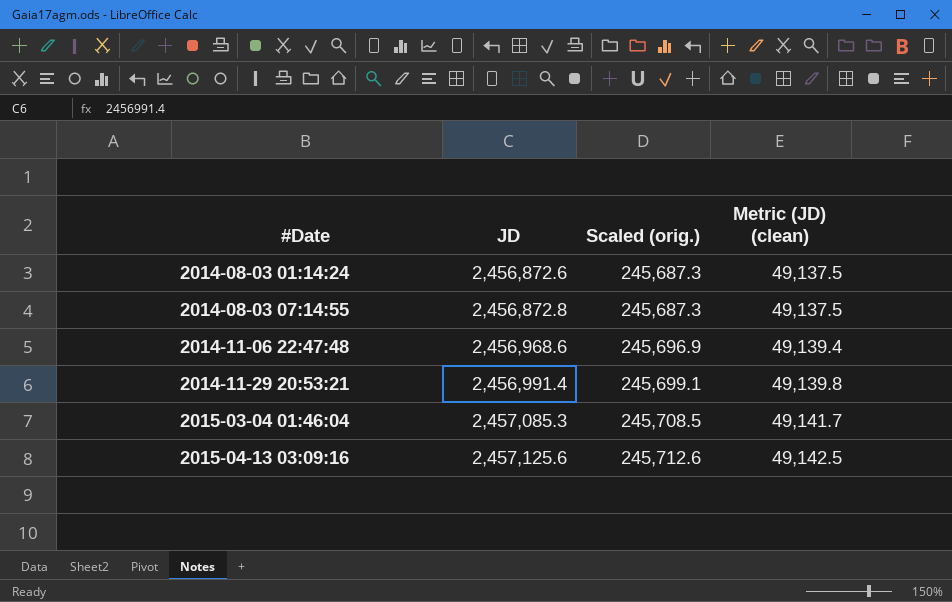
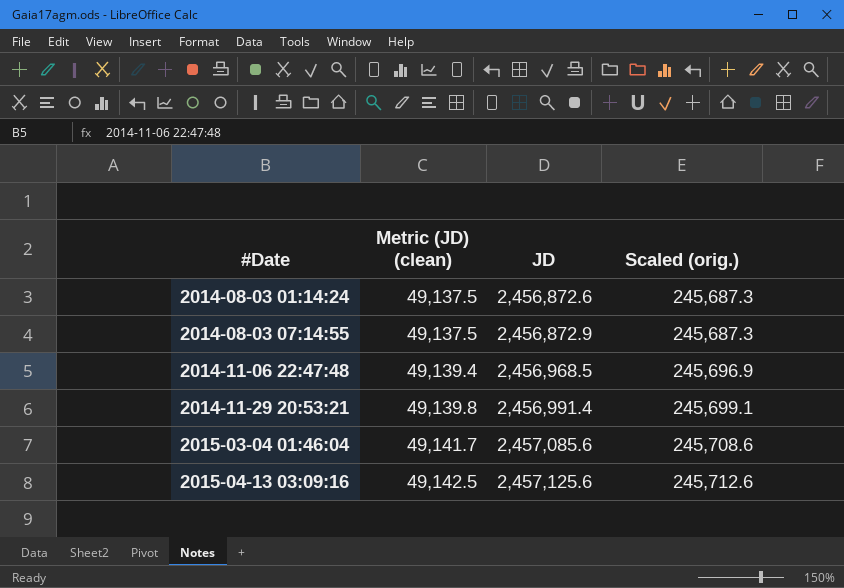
column Metric (JD) (clean) | position: 4 -> 2
2014-08-03 07:14:55 | JD: 2,456,872.8 -> 2,456,872.9
2014-11-06 22:47:48 | JD: 2,456,968.6 -> 2,456,968.5
2015-03-04 01:46:04 | JD: 2,457,085.3 -> 2,457,085.6
2015-03-04 01:46:04 | Scaled (orig.): 245,708.5 -> 245,708.6

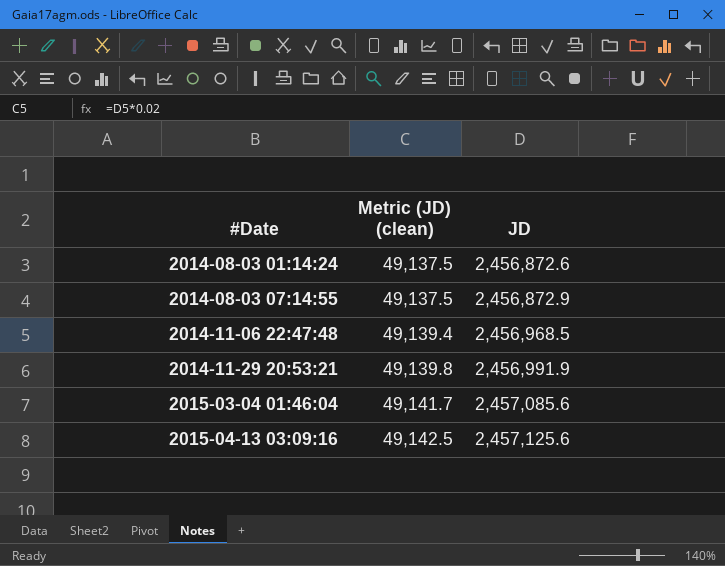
column Scaled (orig.) | formula: [JD] * 0.1 -> none
2014-11-29 20:53:21 | JD: 2,456,991.4 -> 2,456,991.9

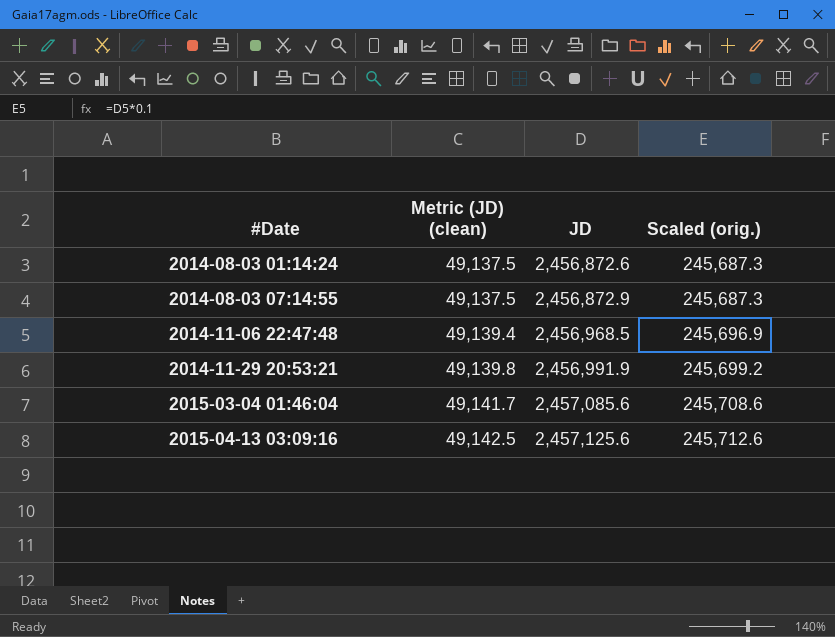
column Scaled (orig.) | formula: none -> [JD] * 0.1

